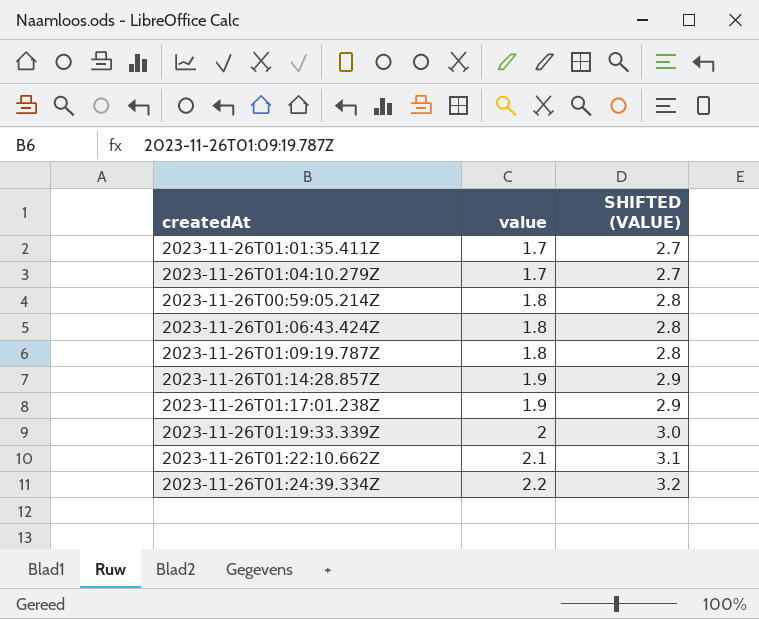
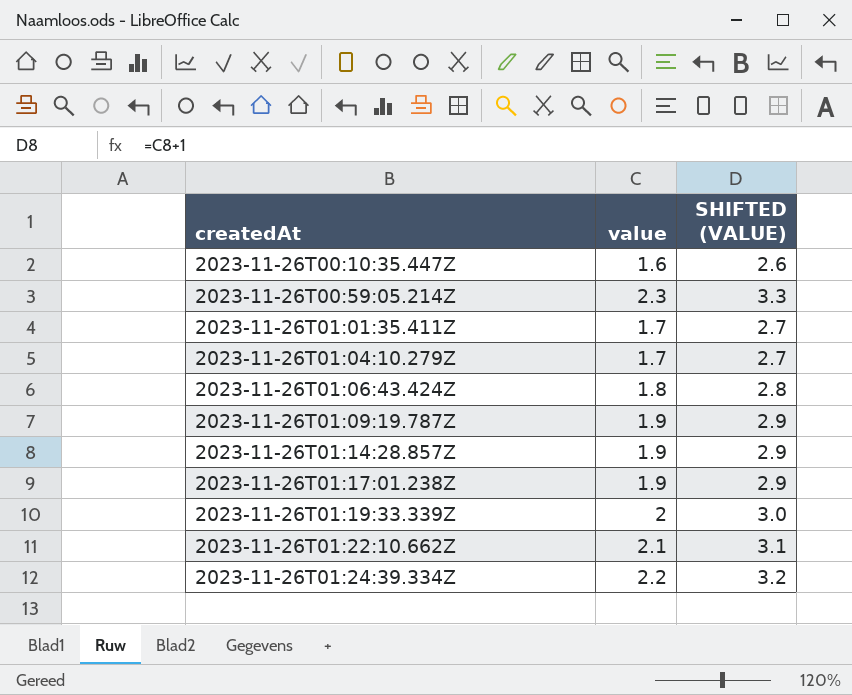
row order: value ascending -> createdAt ascending
row 2023-11-26T00:10:35.447Z: none -> 1.6 | 2.6
2023-11-26T00:59:05.214Z | value: 1.8 -> 2.3
2023-11-26T00:59:05.214Z | SHIFTED (VALUE): 2.8 -> 3.3
2023-11-26T01:09:19.787Z | value: 1.8 -> 1.9
2023-11-26T01:09:19.787Z | SHIFTED (VALUE): 2.8 -> 2.9

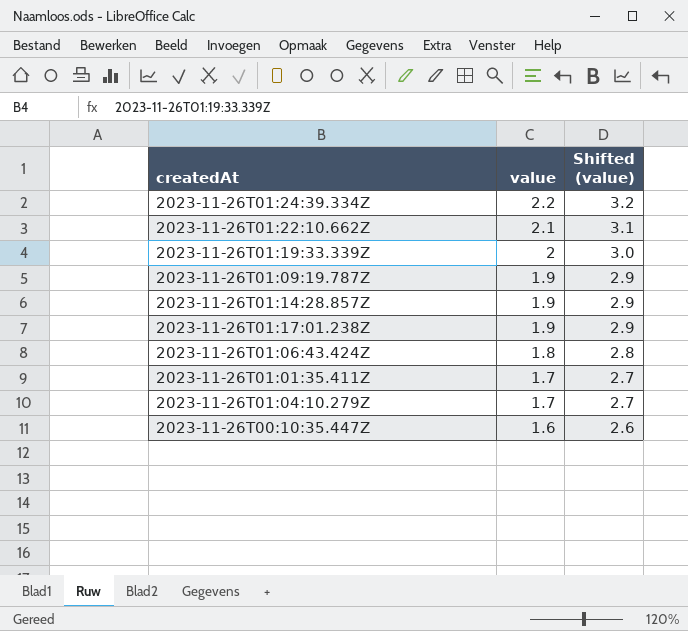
row order: createdAt ascending -> value descending
column name: SHIFTED (VALUE) -> Shifted (value)
row 2023-11-26T00:59:05.214Z: 2.3 | 3.3 -> none

